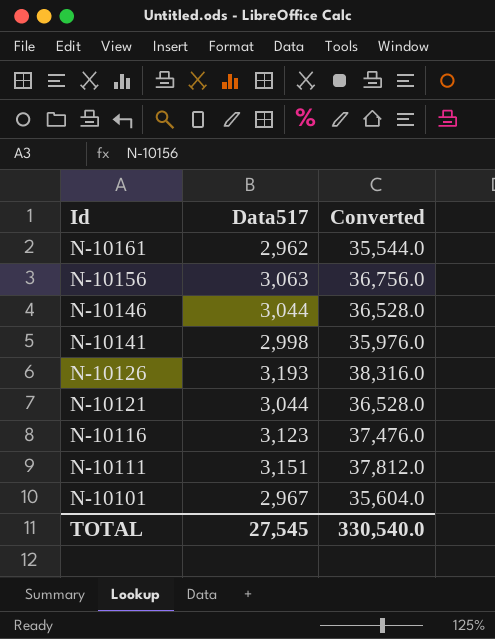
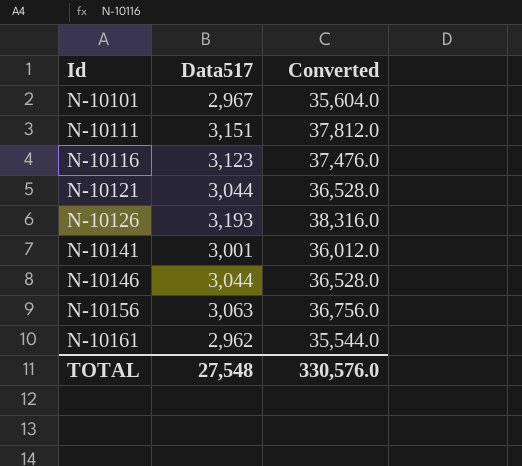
row order: Id descending -> Id ascending
N-10141 | Data517: 2,998 -> 3,001
N-10141 | Converted: 35,976.0 -> 36,012.0
TOTAL | Data517: 27,545 -> 27,548
TOTAL | Converted: 330,540.0 -> 330,576.0

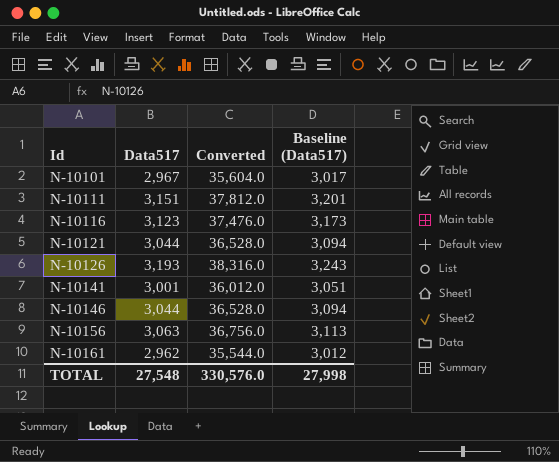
column Baseline (Data517) | formula: none -> [Data517] + 50

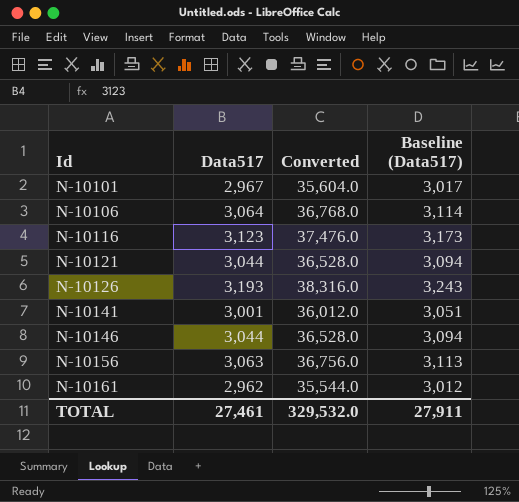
row N-10111: 3,151 | 37,812.0 | 3,201 -> none
row N-10106: none -> 3,064 | 36,768.0 | 3,114
TOTAL | Data517: 27,548 -> 27,461
TOTAL | Converted: 330,576.0 -> 329,532.0
TOTAL | Baseline (Data517): 27,998 -> 27,911

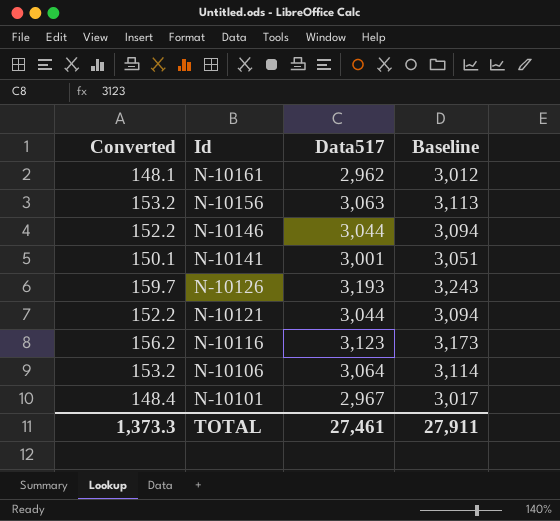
row order: Id ascending -> Id descending
column Converted | formula: [Data517] * 12 -> [Data517] * 0.05
column Converted | position: 3 -> 1
column name: Baseline (Data517) -> Baseline
TOTAL | Converted: 329,532.0 -> 1,373.3

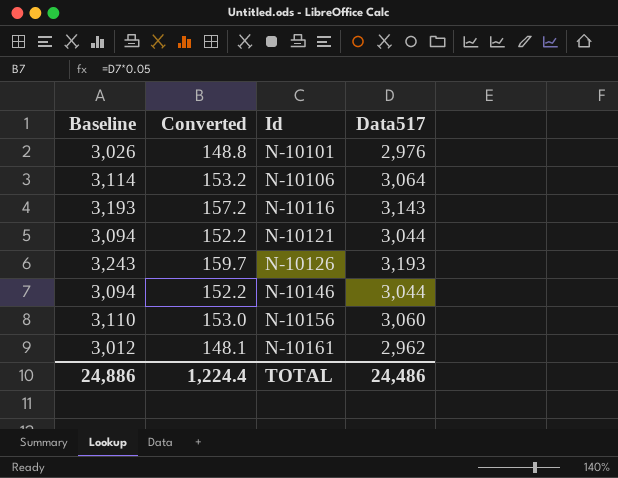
row order: Id descending -> Id ascending
column Baseline | position: 4 -> 1
row N-10141: 150.1 | 3,001 | 3,051 -> none
N-10101 | Baseline: 3,017 -> 3,026
N-10101 | Converted: 148.4 -> 148.8
N-10101 | Data517: 2,967 -> 2,976
N-10116 | Baseline: 3,173 -> 3,193
N-10116 | Converted: 156.2 -> 157.2
N-10116 | Data517: 3,123 -> 3,143
N-10156 | Baseline: 3,113 -> 3,110
N-10156 | Converted: 153.2 -> 153.0
N-10156 | Data517: 3,063 -> 3,060
TOTAL | Baseline: 27,911 -> 24,886
TOTAL | Converted: 1,373.3 -> 1,224.4
TOTAL | Data517: 27,461 -> 24,486

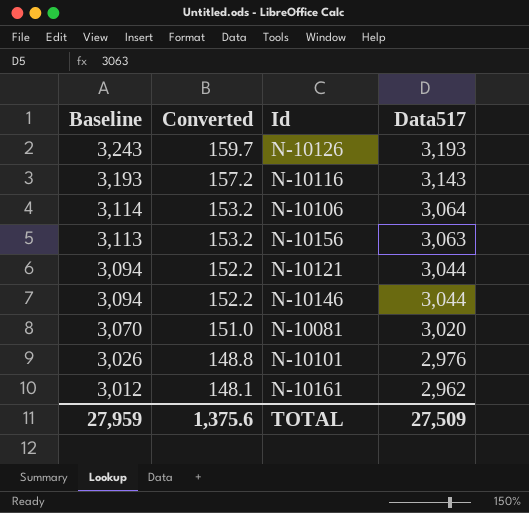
row order: Id ascending -> Baseline descending
N-10156 | Baseline: 3,110 -> 3,113
N-10156 | Converted: 153.0 -> 153.2
N-10156 | Data517: 3,060 -> 3,063
row N-10081: none -> 3,070 | 151.0 | 3,020
TOTAL | Baseline: 24,886 -> 27,959
TOTAL | Converted: 1,224.4 -> 1,375.6
TOTAL | Data517: 24,486 -> 27,509

